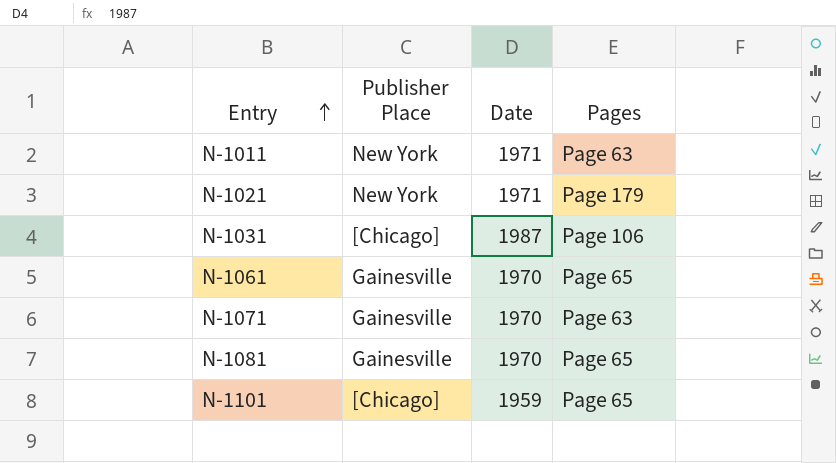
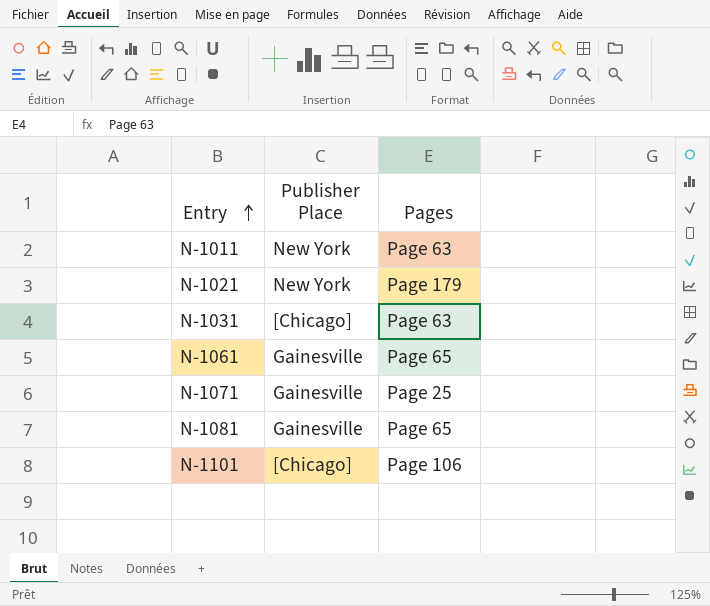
column Date | position: 3 -> none
N-1031 | Pages: Page 106 -> Page 63
N-1071 | Pages: Page 63 -> Page 25
N-1101 | Pages: Page 65 -> Page 106

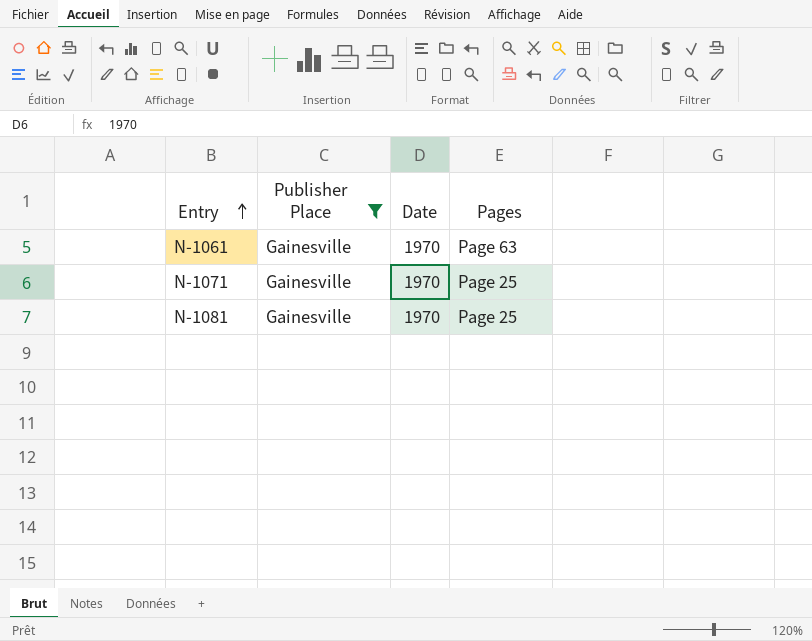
filter: none -> Publisher Place = Gainesville
column Date | position: none -> 3
N-1061 | Pages: Page 65 -> Page 63
N-1081 | Pages: Page 65 -> Page 25

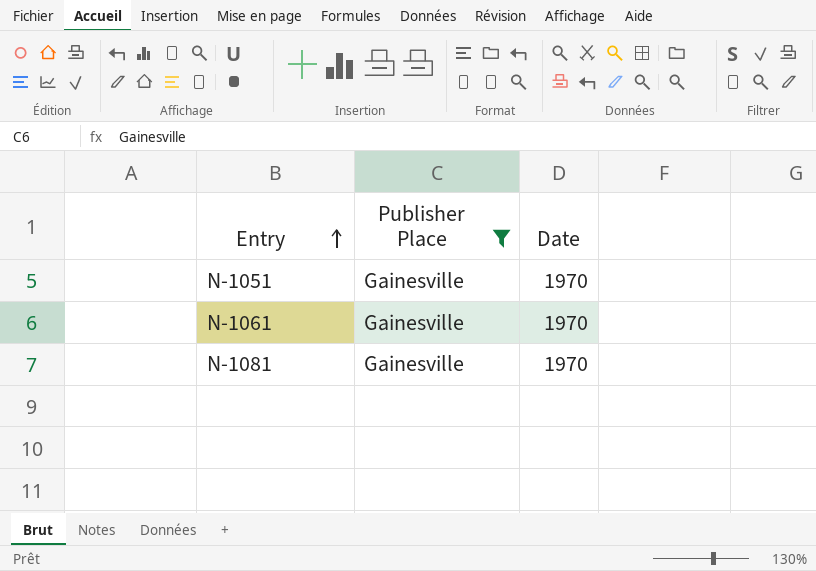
column Pages | position: 4 -> none
row N-1071: Gainesville | 1970 | Page 25 -> none
row N-1051: none -> Gainesville | 1970

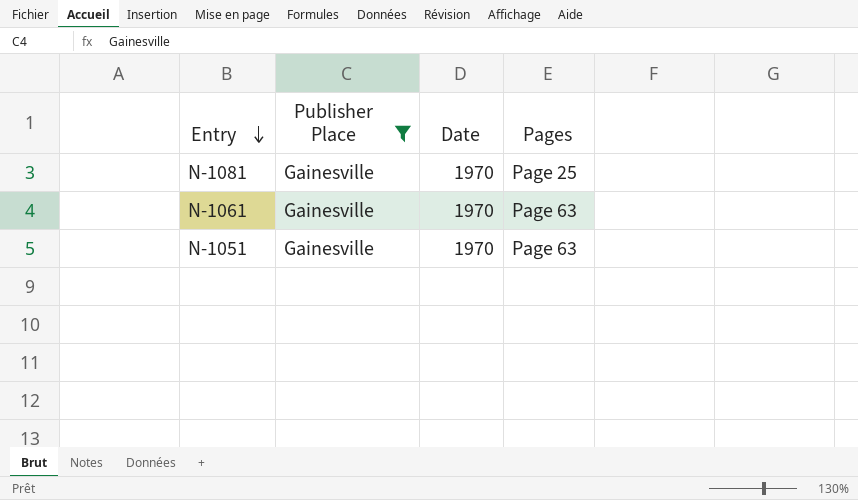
row order: Entry ascending -> Entry descending
column Pages | position: none -> 4

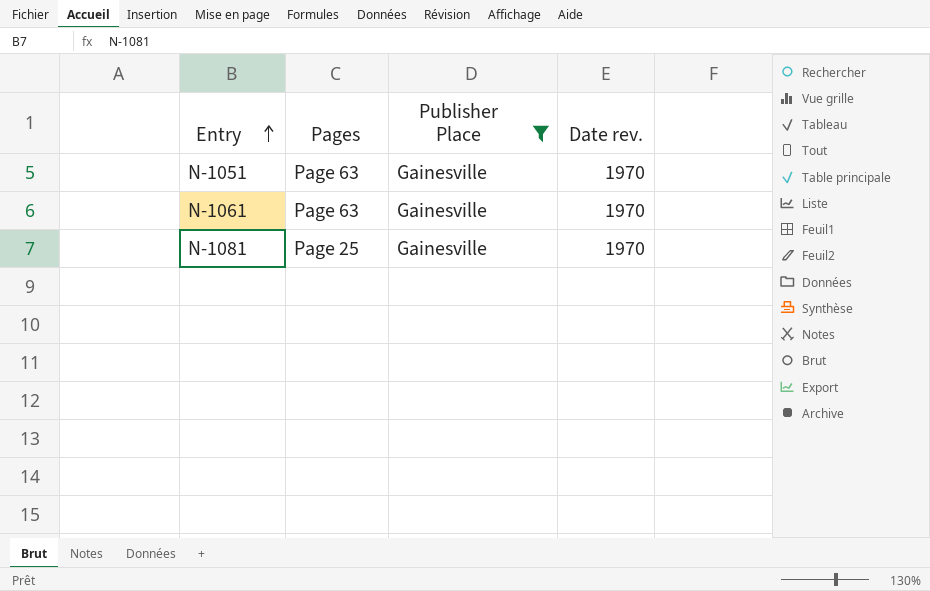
row order: Entry descending -> Entry ascending
column Pages | position: 4 -> 2
column name: Date -> Date rev.

